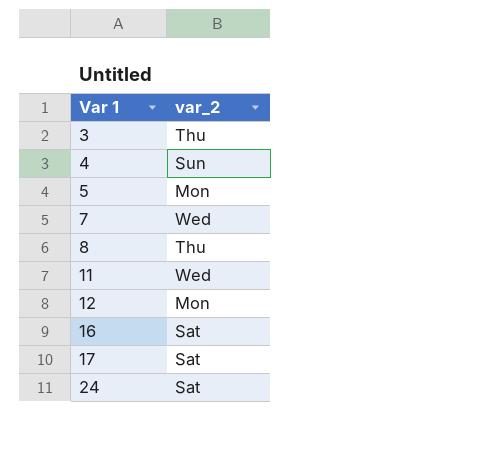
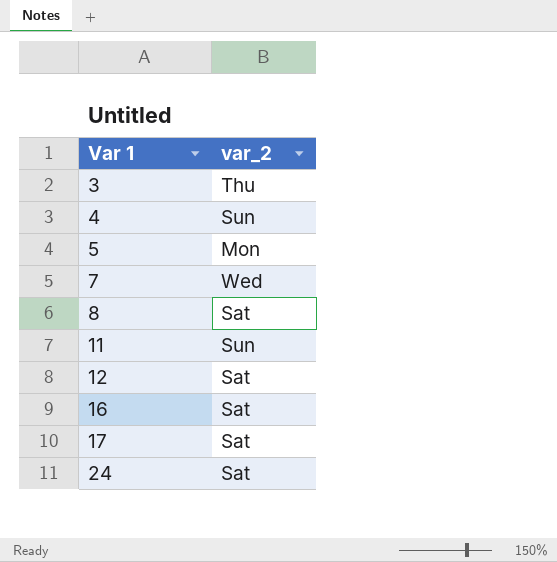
8 | var_2: Thu -> Sat
11 | var_2: Wed -> Sun
12 | var_2: Mon -> Sat

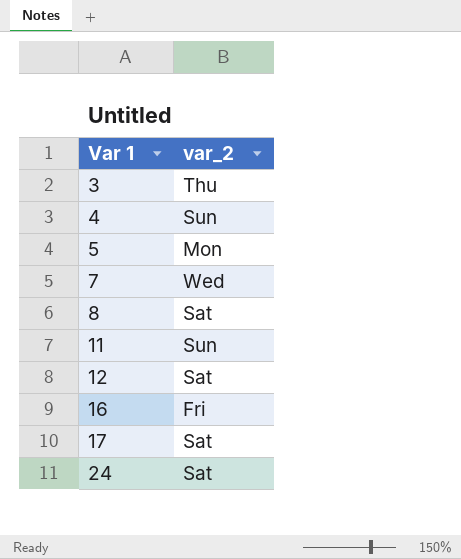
16 | var_2: Sat -> Fri

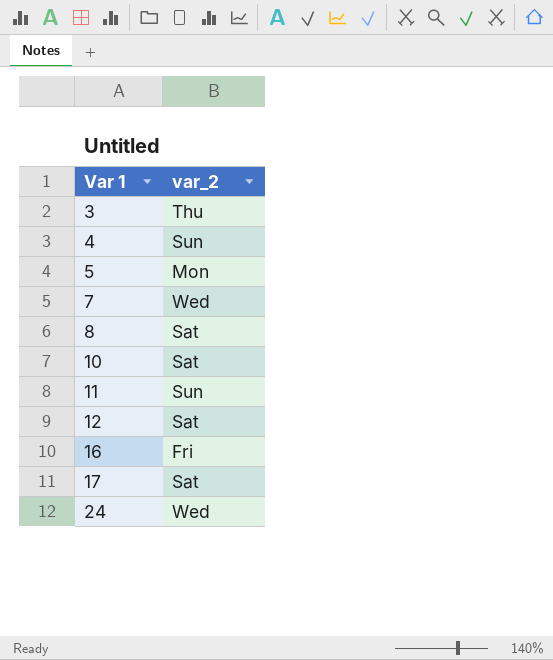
row 10: none -> Sat
24 | var_2: Sat -> Wed

